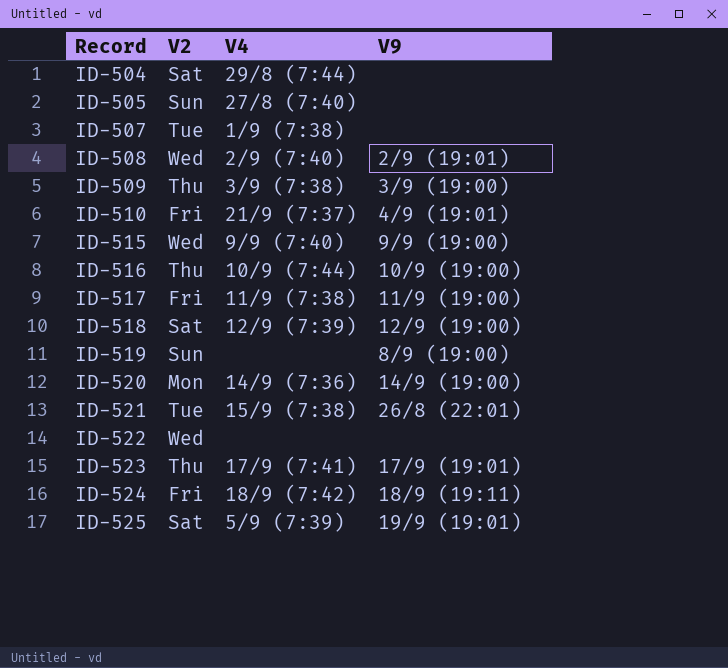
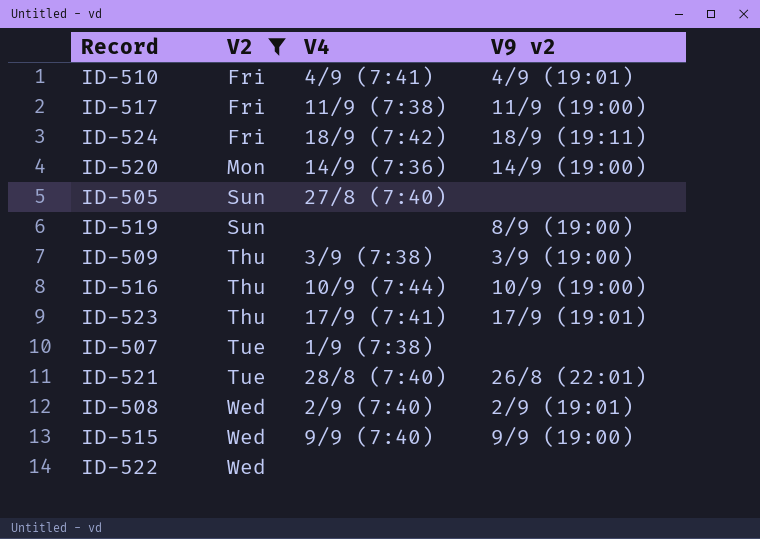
filter: none -> V2 != Sat
row order: Record ascending -> V2 ascending
column name: V9 -> V9 v2
ID-510 | V4: 21/9 (7:37) -> 4/9 (7:41)
ID-521 | V4: 15/9 (7:38) -> 28/8 (7:40)

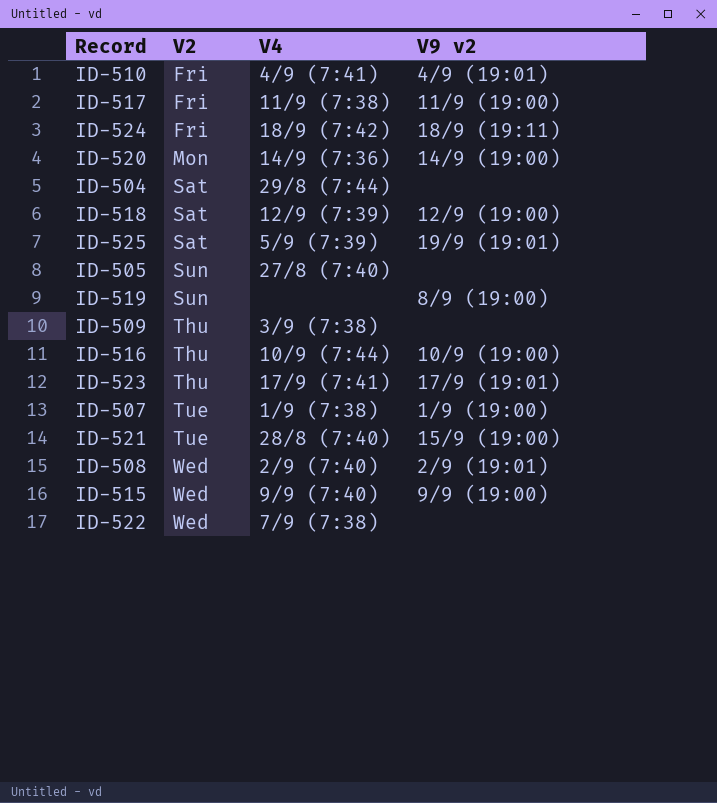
filter: V2 != Sat -> none
ID-509 | V9 v2: 3/9 (19:00) -> none
ID-507 | V9 v2: none -> 1/9 (19:00)
ID-521 | V9 v2: 26/8 (22:01) -> 15/9 (19:00)
ID-522 | V4: none -> 7/9 (7:38)

